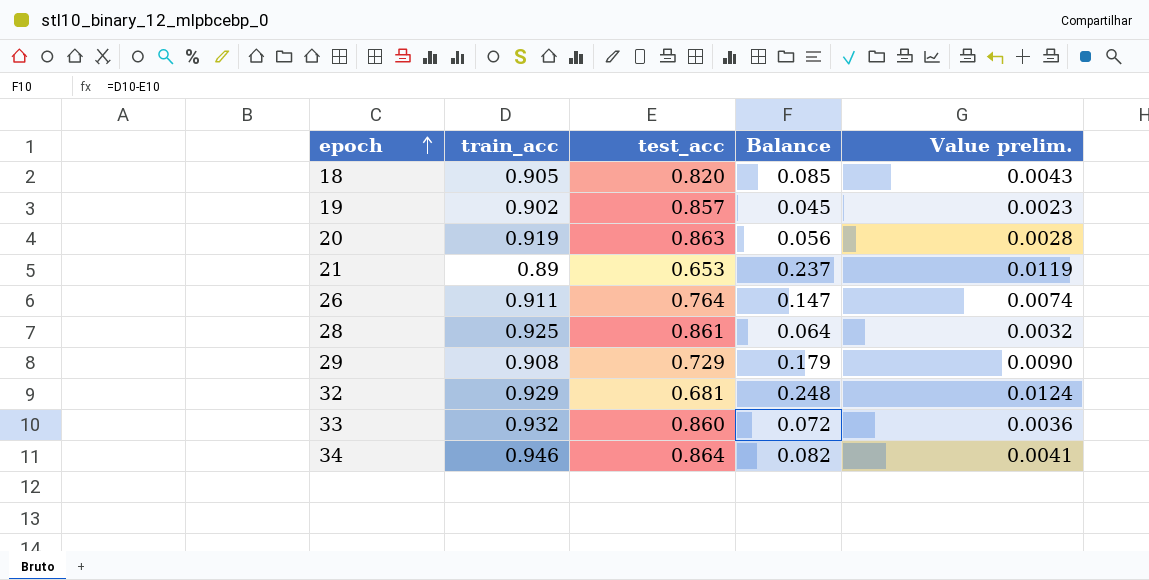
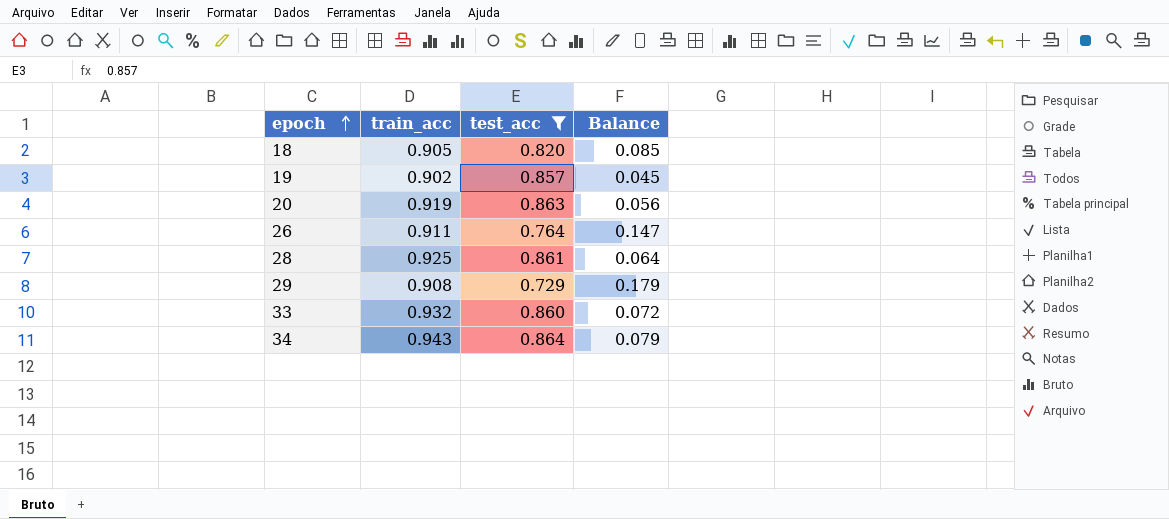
filter: none -> test_acc >= 0.729
column Value prelim. | formula: [Balance] * 0.05 -> none
34 | train_acc: 0.946 -> 0.943
34 | Balance: 0.082 -> 0.079

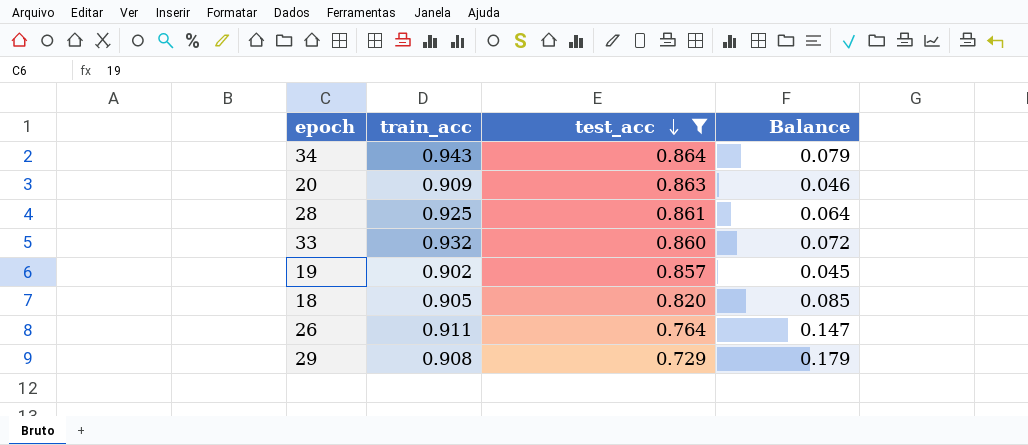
row order: epoch ascending -> test_acc descending
20 | train_acc: 0.919 -> 0.909
20 | Balance: 0.056 -> 0.046

